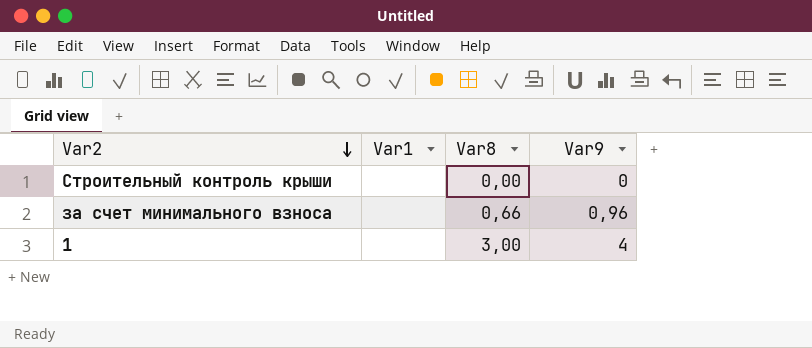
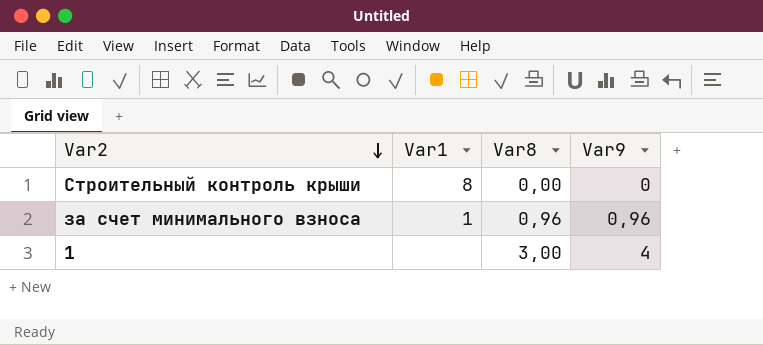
Строительный контроль крыши | Var1: none -> 8
за счет минимального взноса | Var1: none -> 1
за счет минимального взноса | Var8: 0,66 -> 0,96

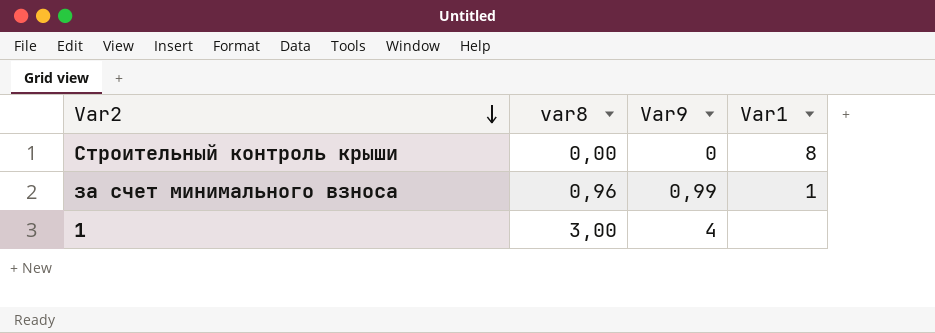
column name: Var8 -> var8
column Var1 | position: 2 -> 4
за счет минимального взноса | Var9: 0,96 -> 0,99

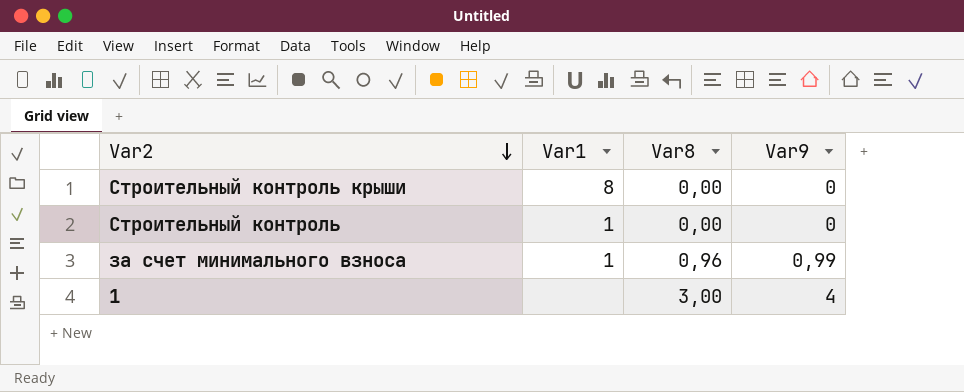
column Var1 | position: 4 -> 2
column name: var8 -> Var8
row Строительный контроль: none -> 1 | 0,00 | 0

